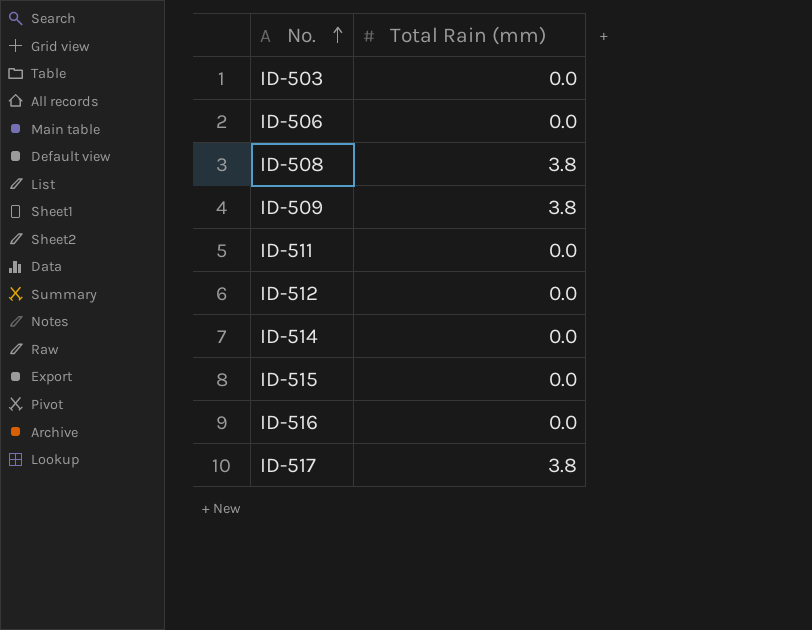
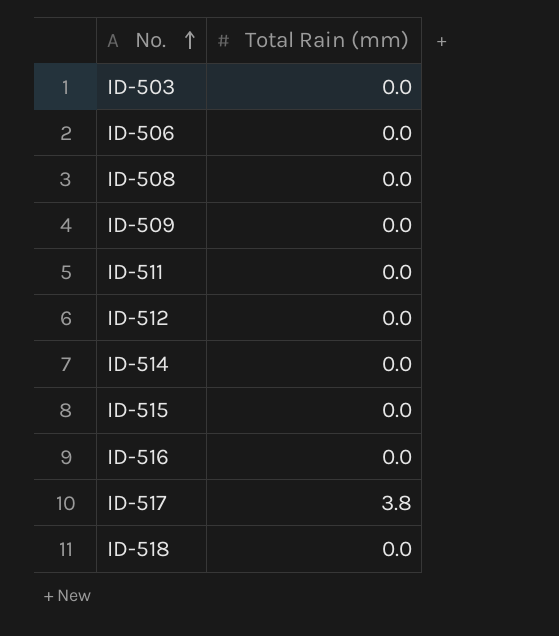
ID-508 | Total Rain (mm): 3.8 -> 0.0
ID-509 | Total Rain (mm): 3.8 -> 0.0
row ID-518: none -> 0.0

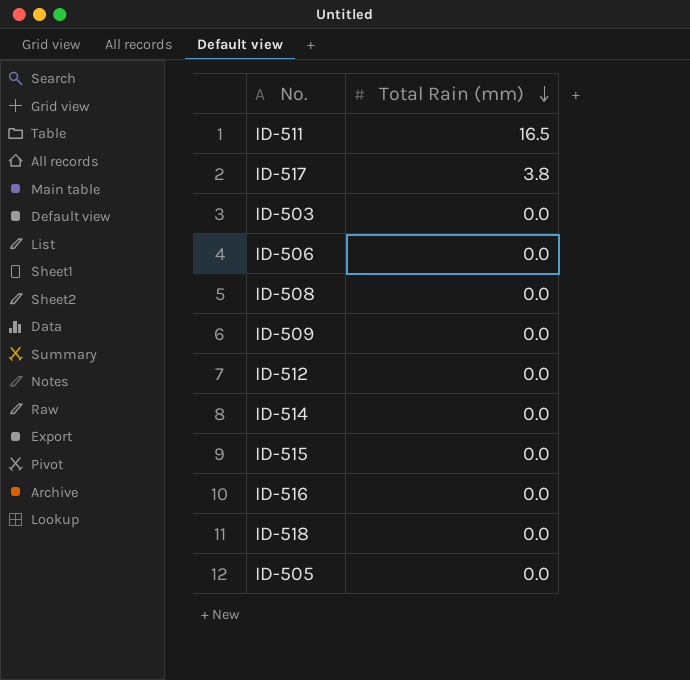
row order: No. ascending -> Total Rain (mm) descending
ID-511 | Total Rain (mm): 0.0 -> 16.5
row ID-505: none -> 0.0

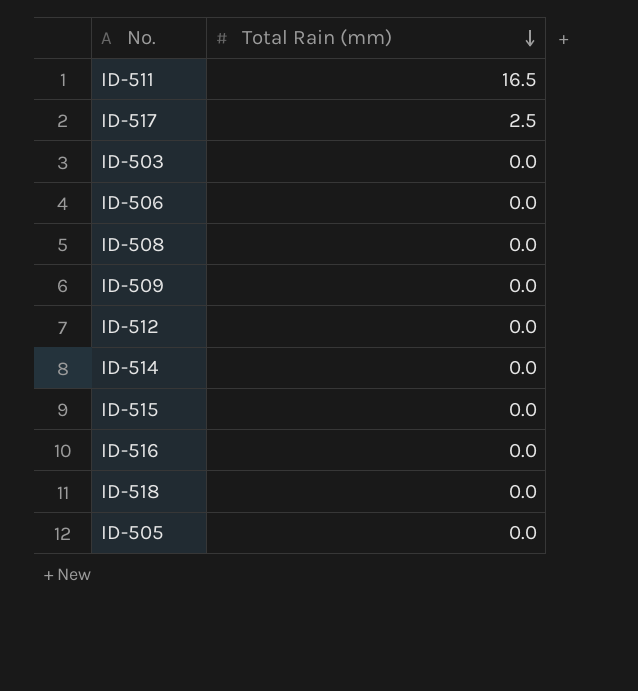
ID-517 | Total Rain (mm): 3.8 -> 2.5

